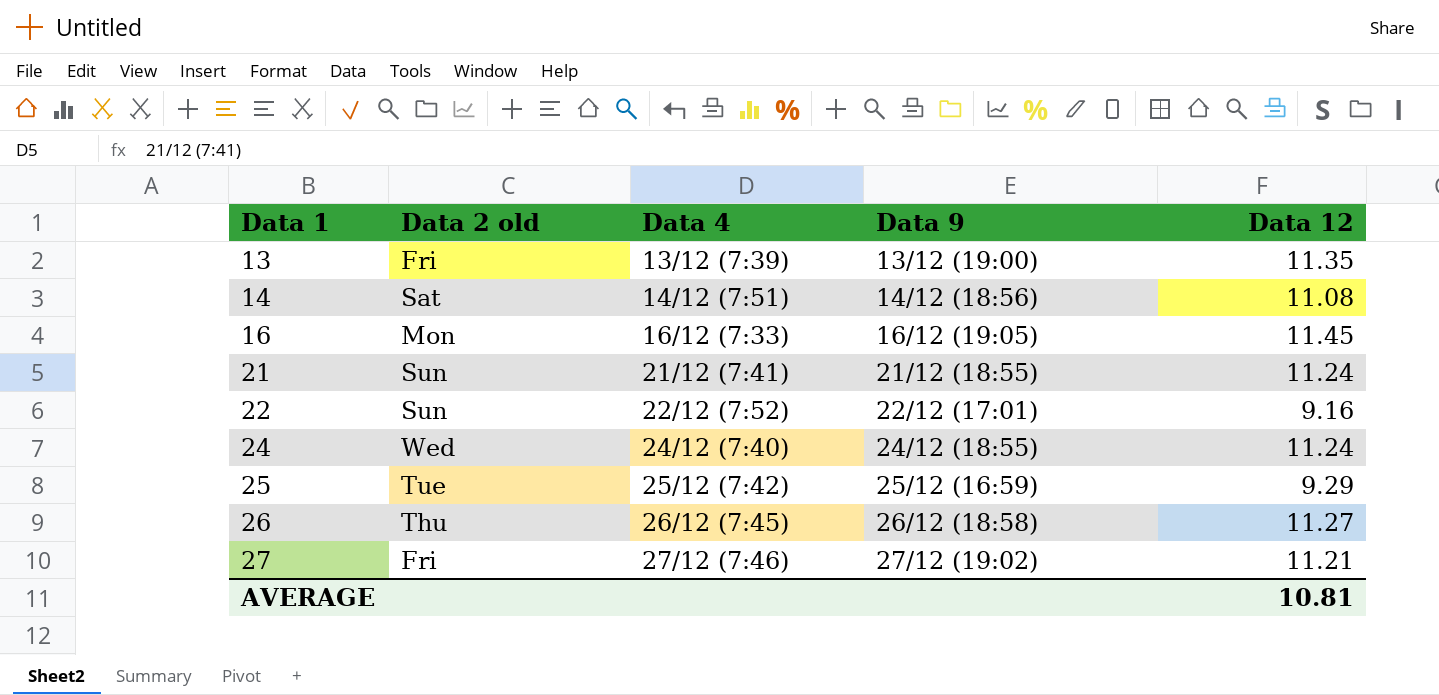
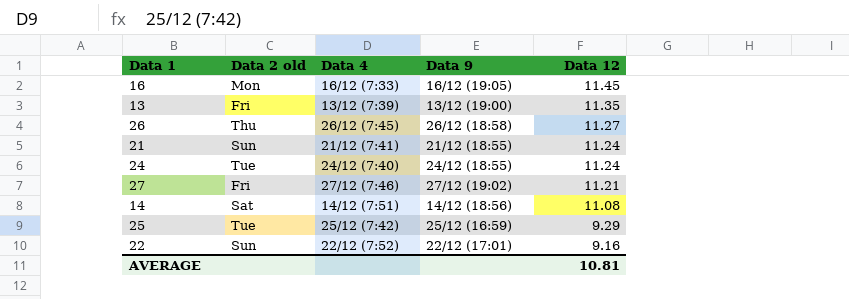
row order: Data 1 ascending -> Data 12 descending
24 | Data 2 old: Wed -> Tue

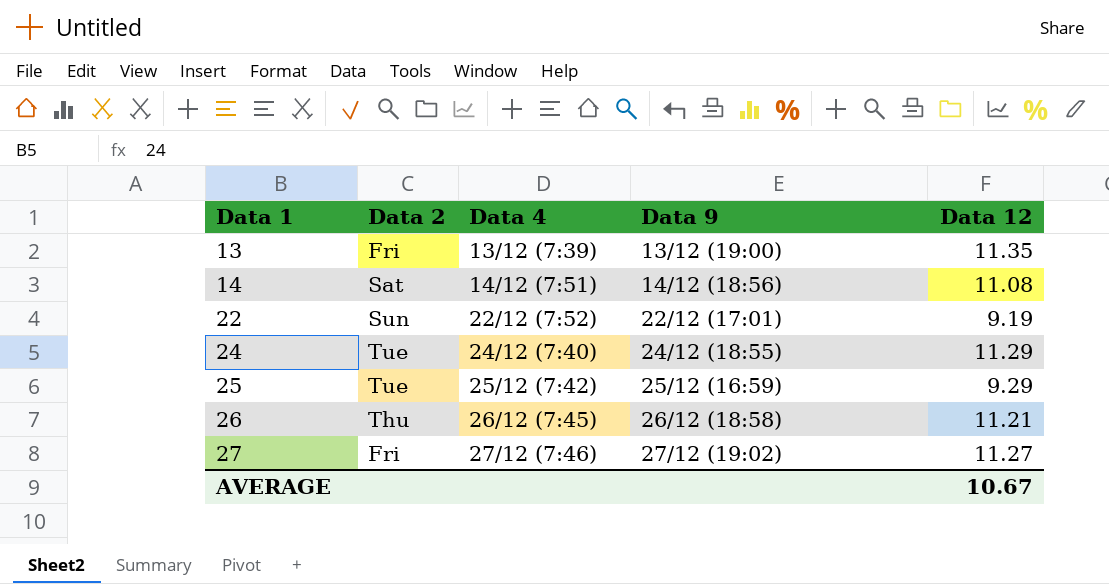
row order: Data 12 descending -> Data 1 ascending
column name: Data 2 old -> Data 2
row 16: Mon | 16/12 (7:33) | 16/12 (19:05) | 11.45 -> none
row 21: Sun | 21/12 (7:41) | 21/12 (18:55) | 11.24 -> none
22 | Data 12: 9.16 -> 9.19
24 | Data 12: 11.24 -> 11.29
26 | Data 12: 11.27 -> 11.21
27 | Data 12: 11.21 -> 11.27
AVERAGE | Data 12: 10.81 -> 10.67

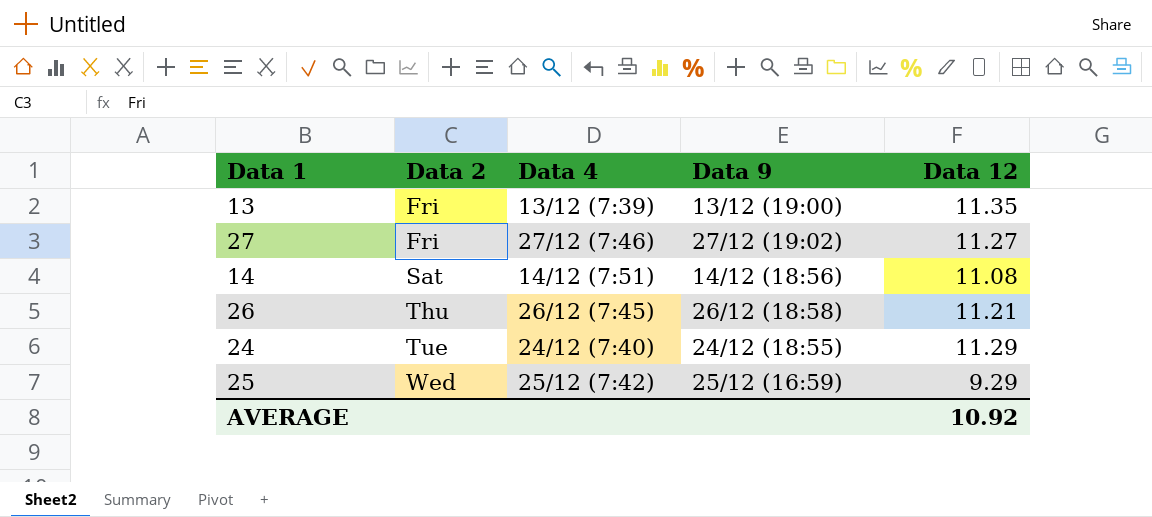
row order: Data 1 ascending -> Data 2 ascending
row 22: Sun | 22/12 (7:52) | 22/12 (17:01) | 9.19 -> none
25 | Data 2: Tue -> Wed
AVERAGE | Data 12: 10.67 -> 10.92

